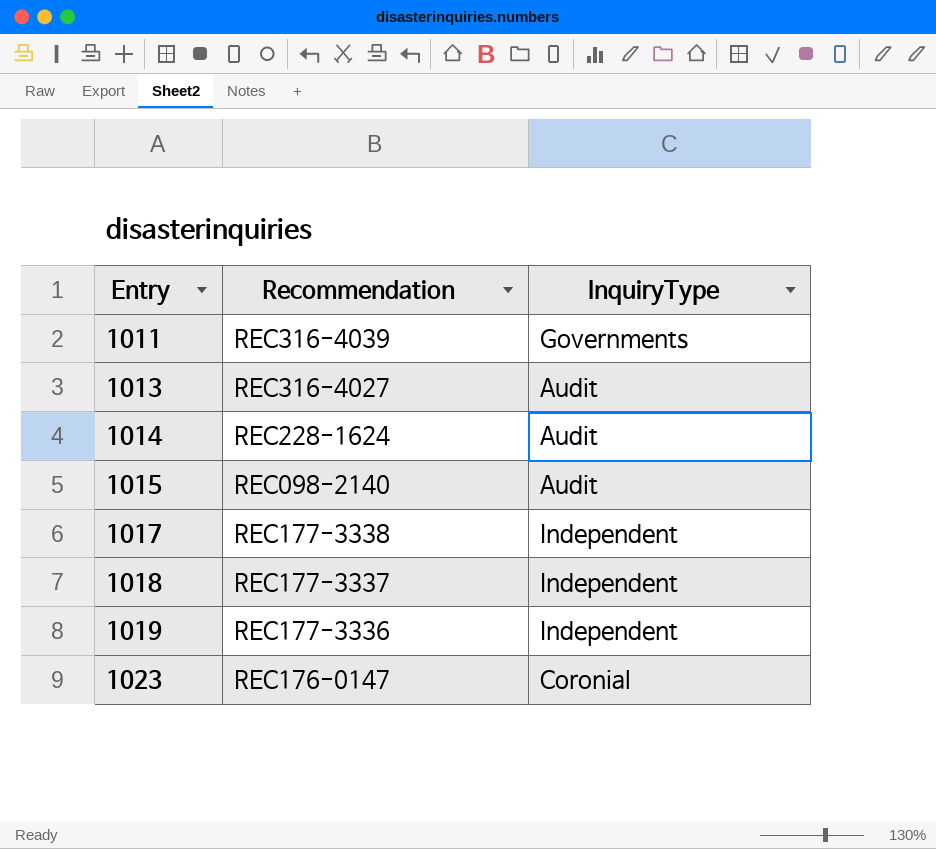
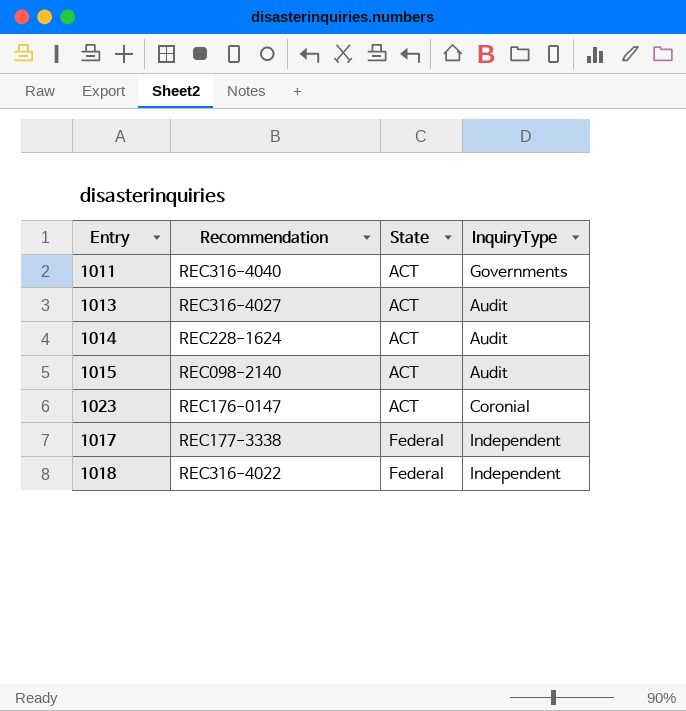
row order: Entry ascending -> State ascending
column State | position: none -> 3
row 1019: REC177-3336 | Independent -> none
1011 | Recommendation: REC316-4039 -> REC316-4040
1018 | Recommendation: REC177-3337 -> REC316-4022

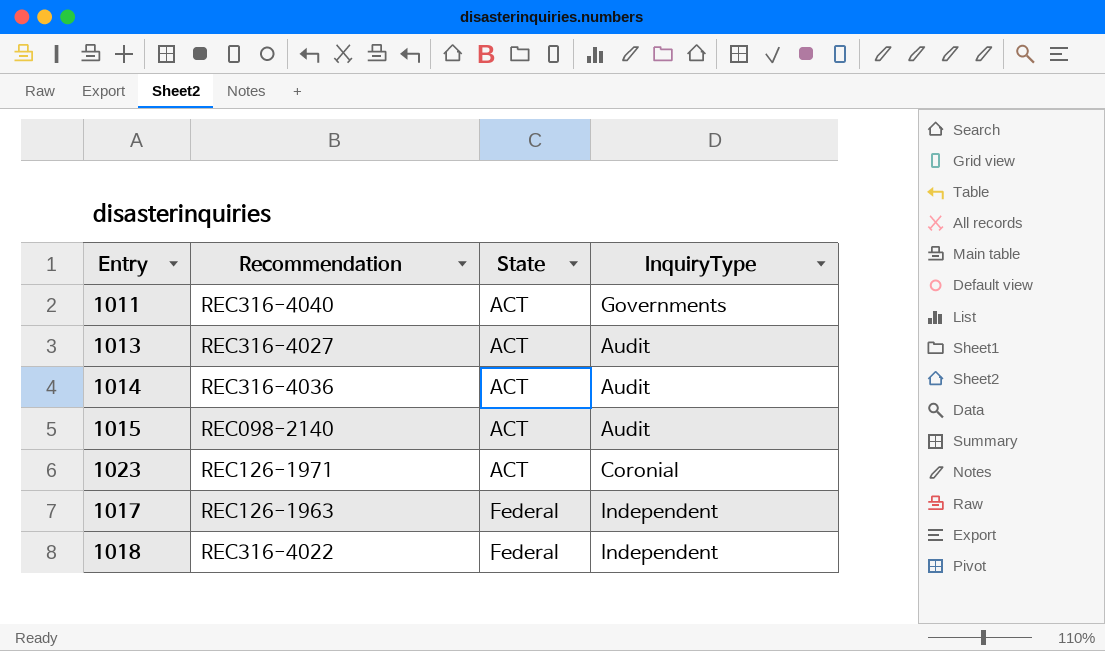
1014 | Recommendation: REC228-1624 -> REC316-4036
1023 | Recommendation: REC176-0147 -> REC126-1971
1017 | Recommendation: REC177-3338 -> REC126-1963

